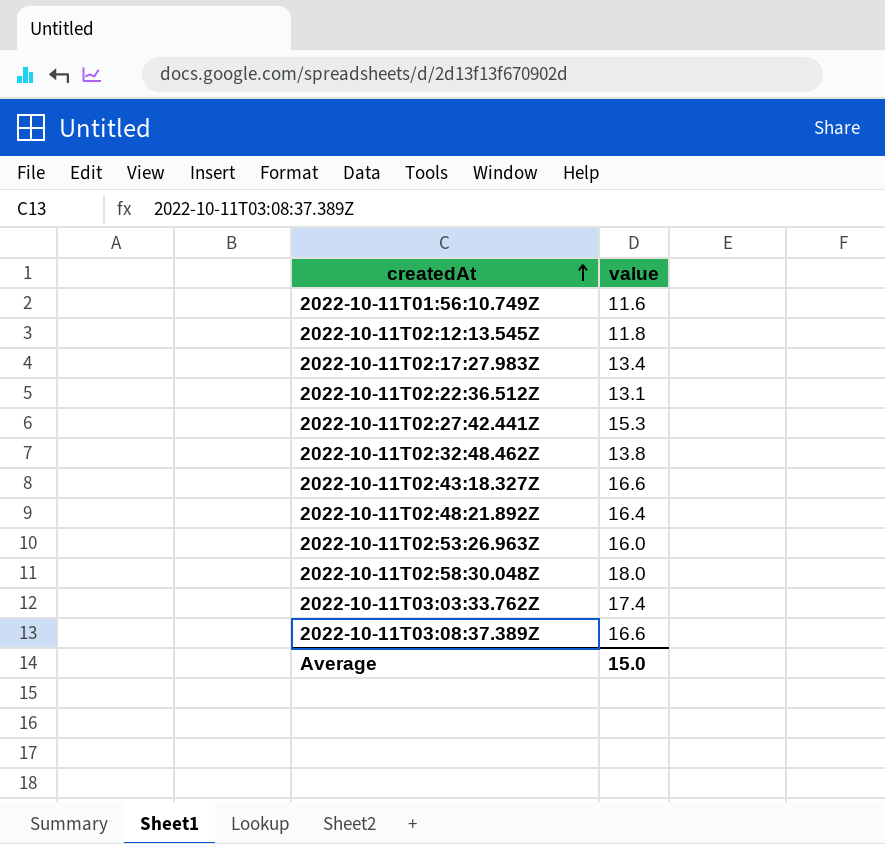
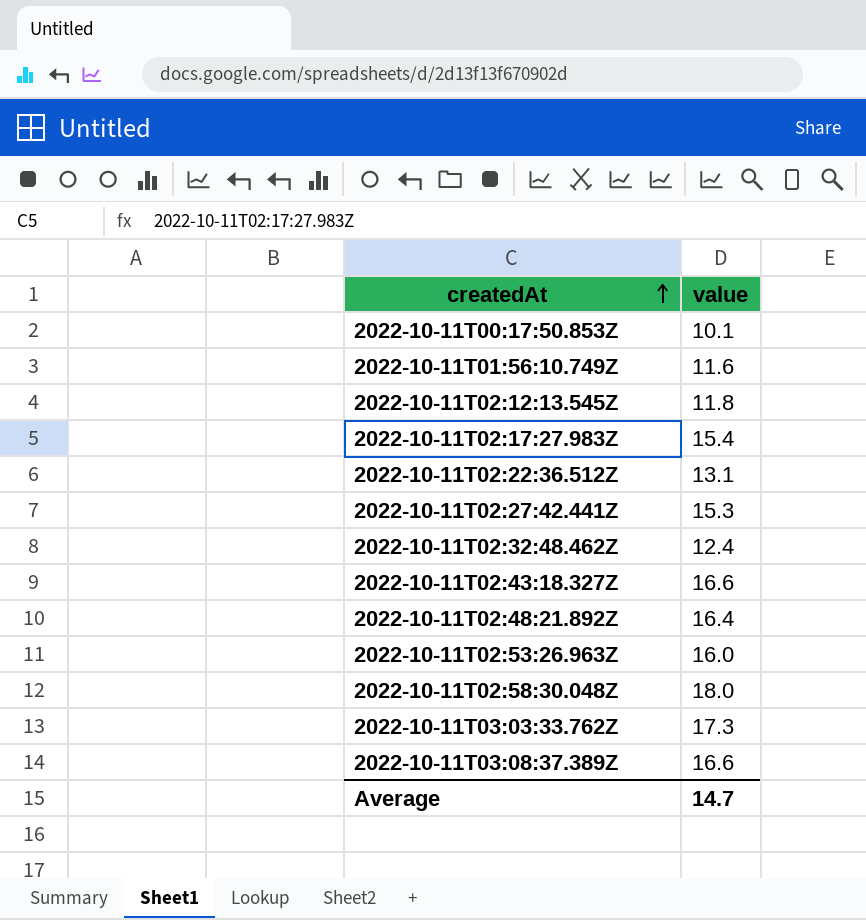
row 2022-10-11T00:17:50.853Z: none -> 10.1
2022-10-11T02:17:27.983Z | value: 13.4 -> 15.4
2022-10-11T02:32:48.462Z | value: 13.8 -> 12.4
2022-10-11T03:03:33.762Z | value: 17.4 -> 17.3
Average | value: 15.0 -> 14.7

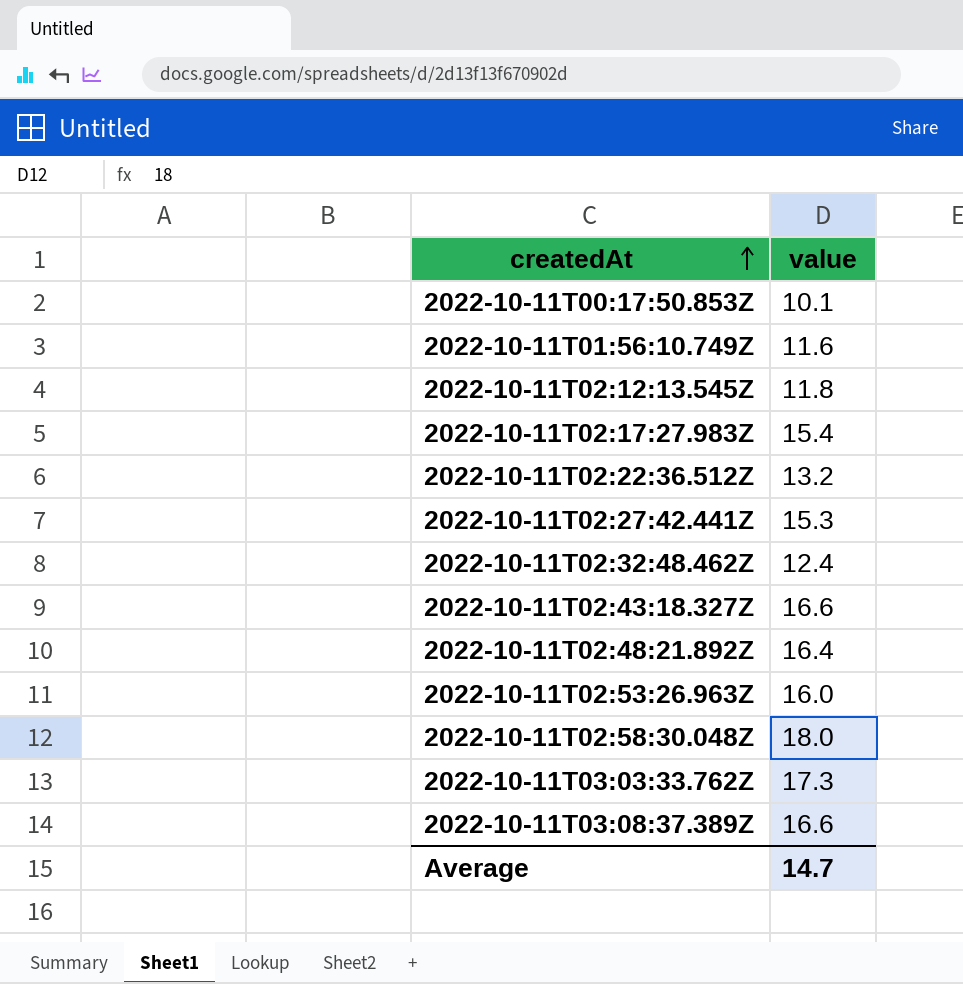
2022-10-11T02:22:36.512Z | value: 13.1 -> 13.2

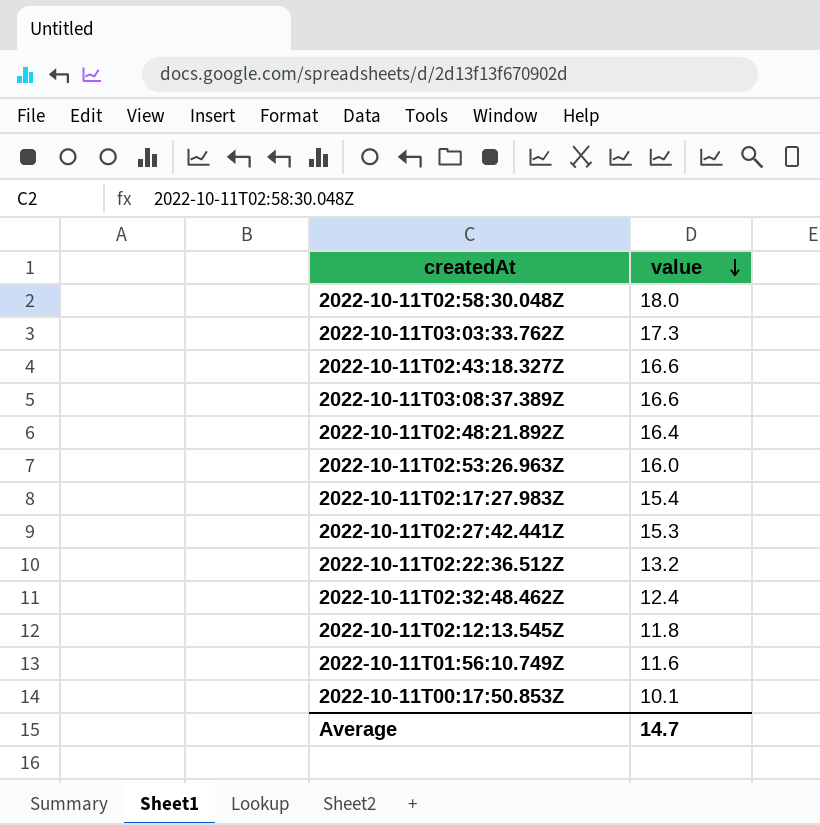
row order: createdAt ascending -> value descending

